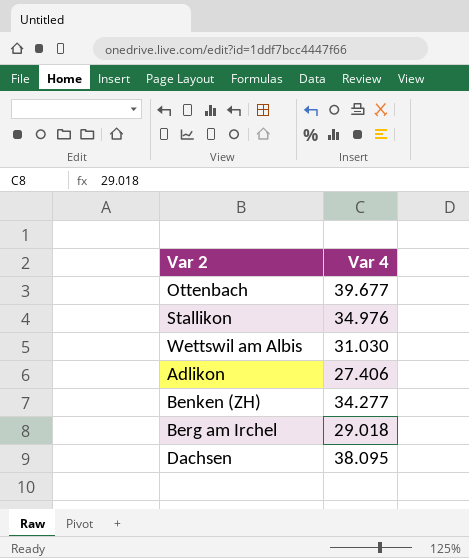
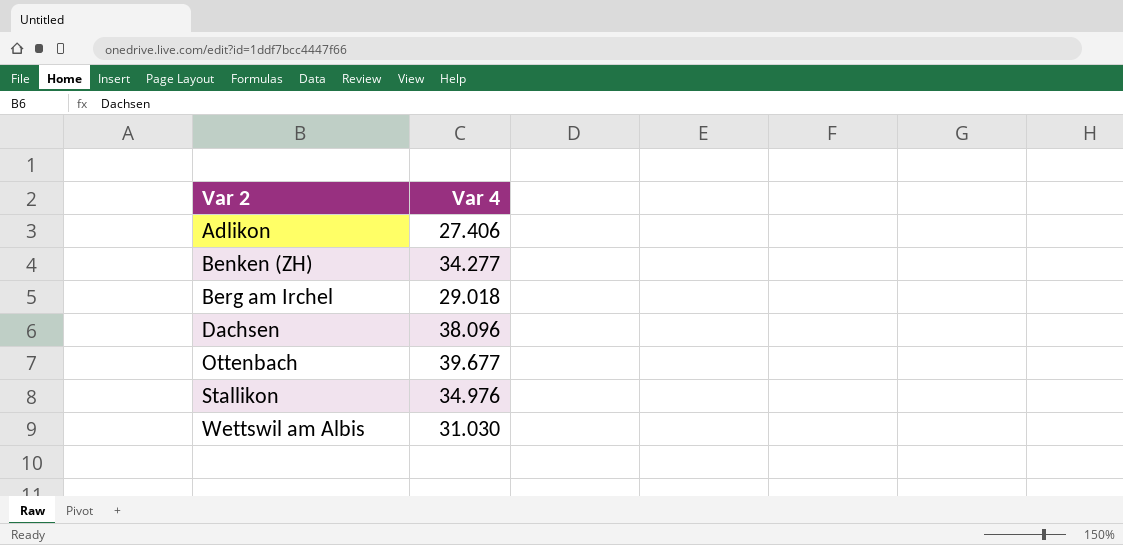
row order: none -> Var 2 ascending
Dachsen | Var 4: 38.095 -> 38.096

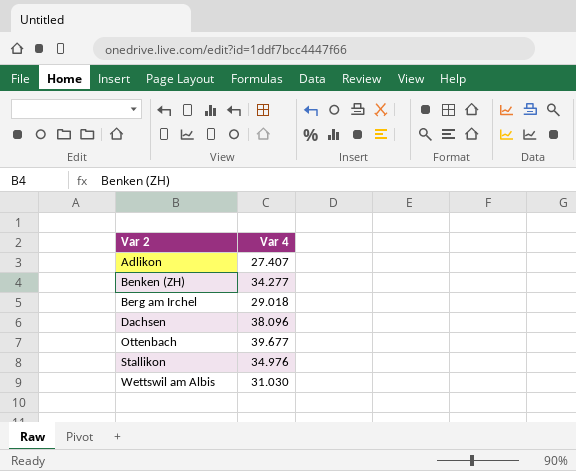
Adlikon | Var 4: 27.406 -> 27.407

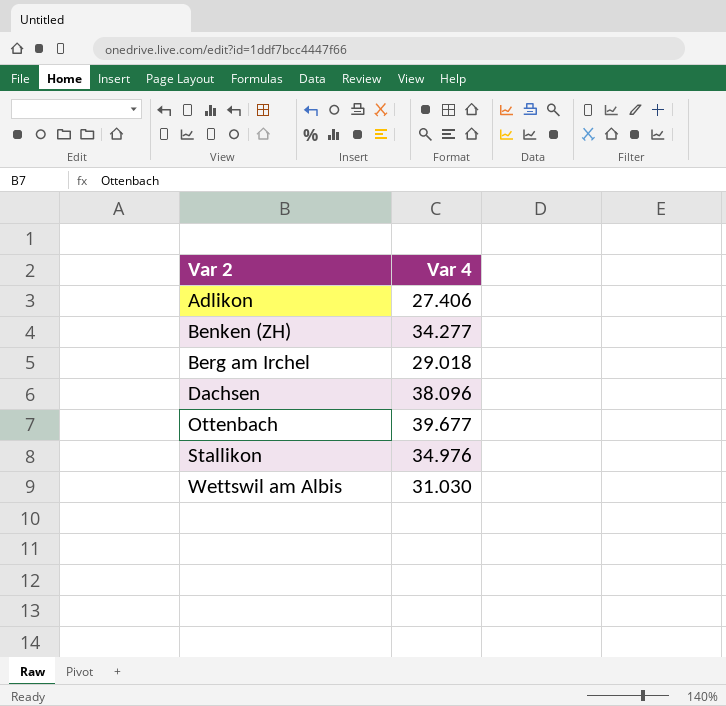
Adlikon | Var 4: 27.407 -> 27.406

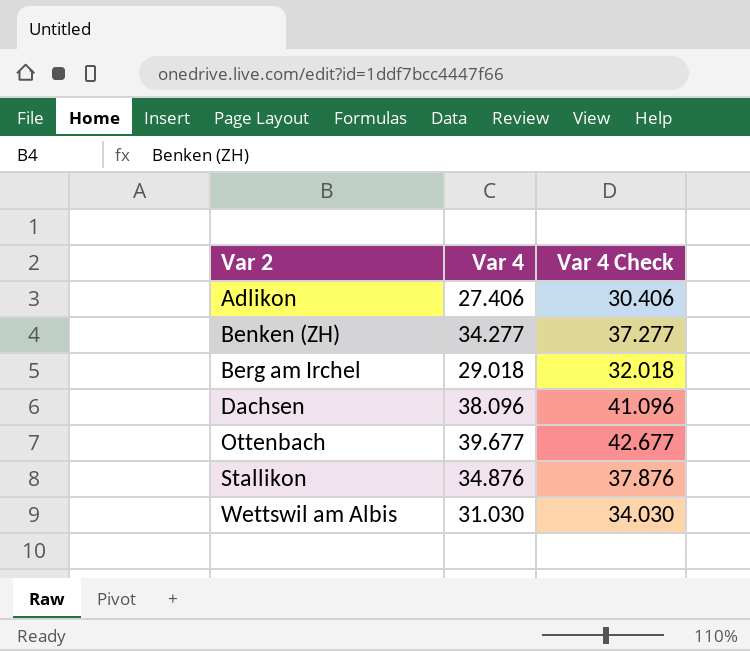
column Var 4 Check | formula: none -> [Var 4] + 3
Stallikon | Var 4: 34.976 -> 34.876

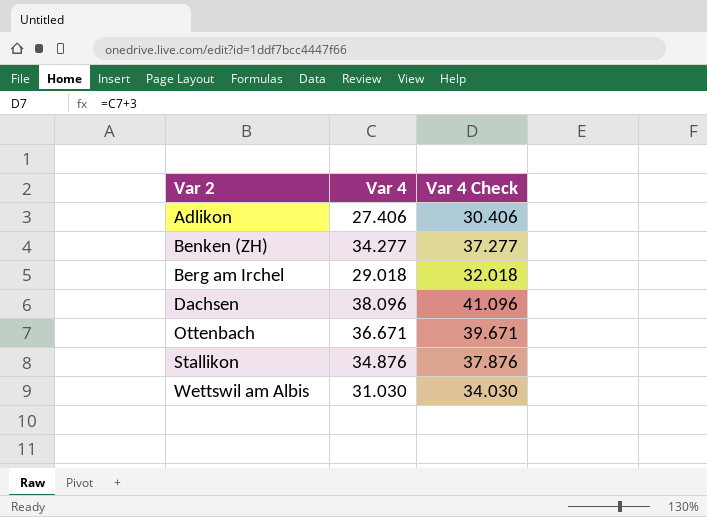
Ottenbach | Var 4: 39.677 -> 36.671
Ottenbach | Var 4 Check: 42.677 -> 39.671

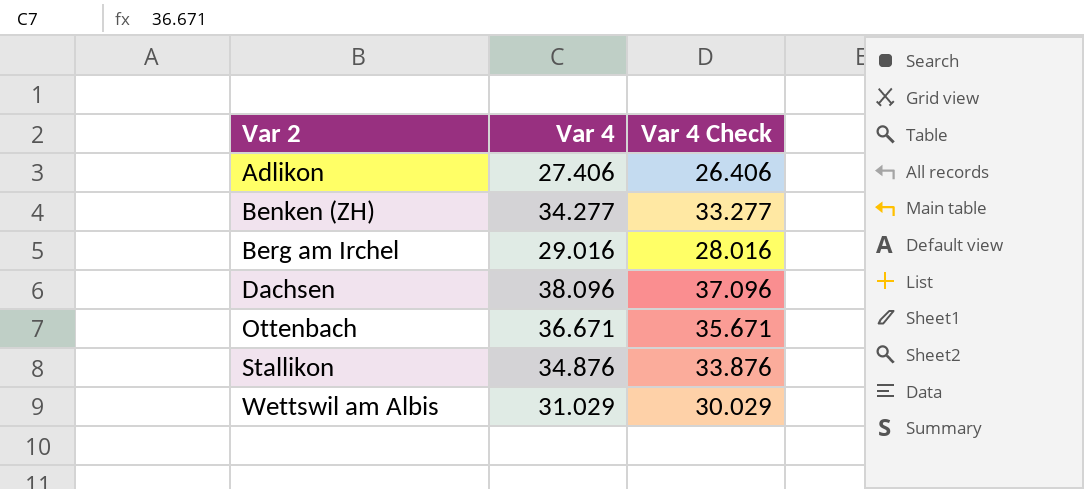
column Var 4 Check | formula: [Var 4] + 3 -> [Var 4] - 1
Berg am Irchel | Var 4: 29.018 -> 29.016
Wettswil am Albis | Var 4: 31.030 -> 31.029

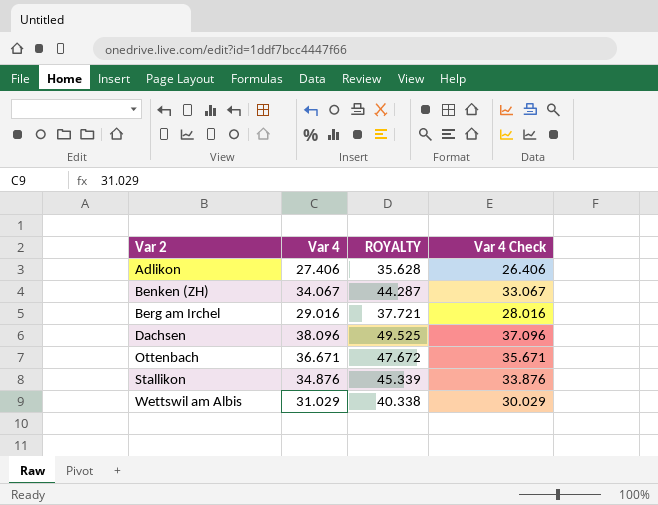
column ROYALTY | formula: none -> [Var 4] * 1.3
Benken (ZH) | Var 4: 34.277 -> 34.067
Benken (ZH) | Var 4 Check: 33.277 -> 33.067

